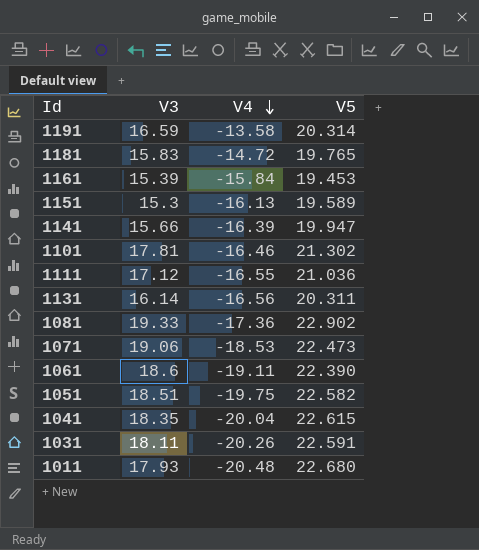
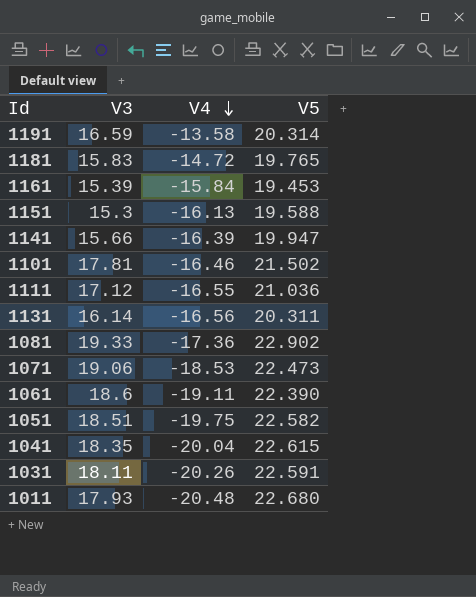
1151 | V5: 19.589 -> 19.588
1101 | V5: 21.302 -> 21.502

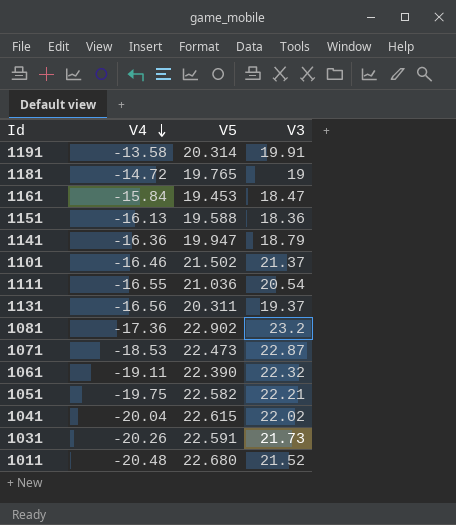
column V3 | position: 2 -> 4
1191 | V3: 16.59 -> 19.91
1181 | V3: 15.83 -> 19
1161 | V3: 15.39 -> 18.47
1151 | V3: 15.3 -> 18.36
1141 | V4: -16.39 -> -16.36
1141 | V3: 15.66 -> 18.79
1101 | V3: 17.81 -> 21.37
1111 | V3: 17.12 -> 20.54
1131 | V3: 16.14 -> 19.37
1081 | V3: 19.33 -> 23.2
1071 | V3: 19.06 -> 22.87
1061 | V3: 18.6 -> 22.32
1051 | V3: 18.51 -> 22.21
1041 | V3: 18.35 -> 22.02
1031 | V3: 18.11 -> 21.73
1011 | V3: 17.93 -> 21.52

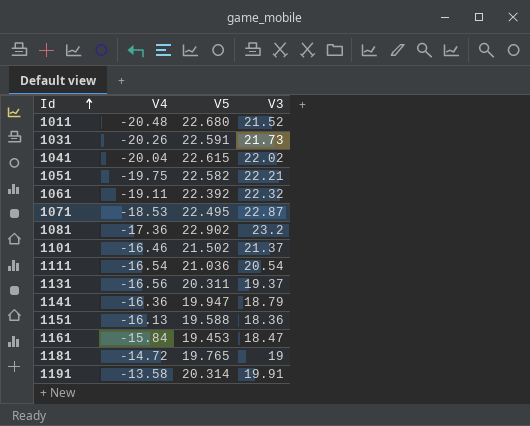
row order: V4 descending -> Id ascending
1061 | V5: 22.390 -> 22.392
1071 | V5: 22.473 -> 22.495
1111 | V4: -16.55 -> -16.54

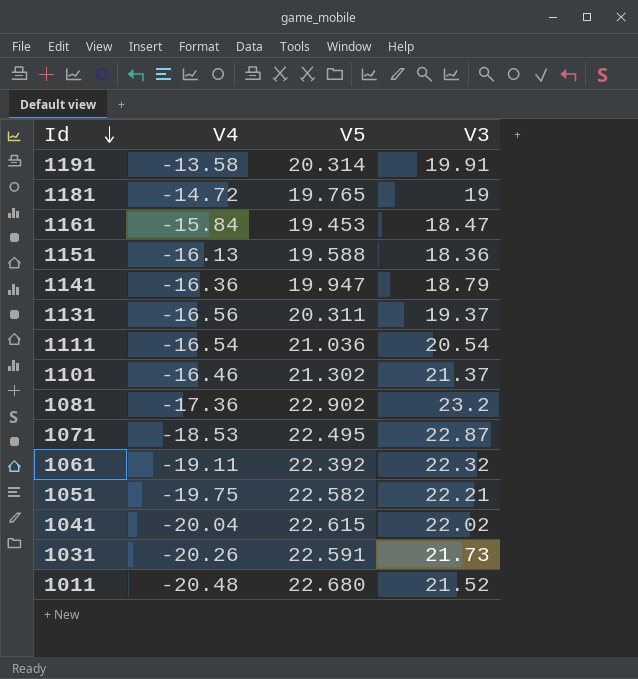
row order: Id ascending -> Id descending
1101 | V5: 21.502 -> 21.302

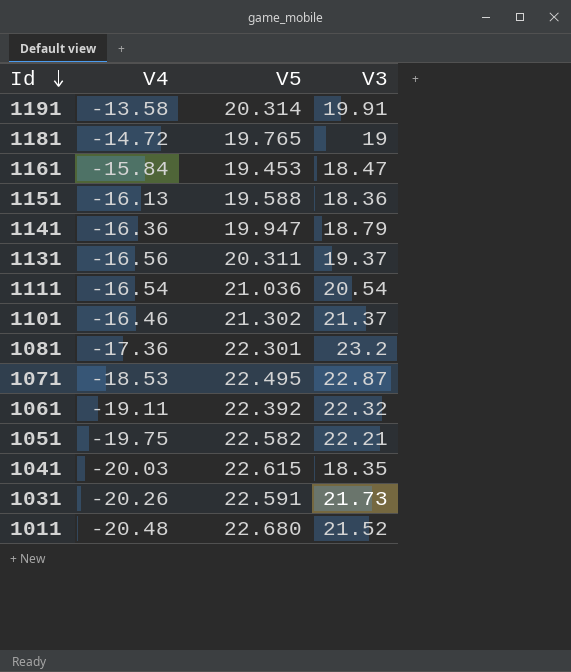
1081 | V5: 22.902 -> 22.301
1041 | V4: -20.04 -> -20.03
1041 | V3: 22.02 -> 18.35

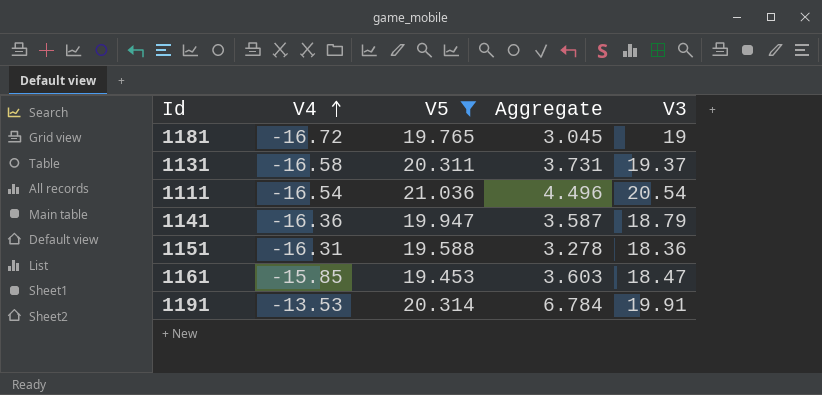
filter: none -> V5 <= 21.036
row order: Id descending -> V4 ascending
column Aggregate | formula: none -> [V4] + [V5]
1181 | V4: -14.72 -> -16.72
1131 | V4: -16.56 -> -16.58
1151 | V4: -16.13 -> -16.31
1161 | V4: -15.84 -> -15.85
1191 | V4: -13.58 -> -13.53

